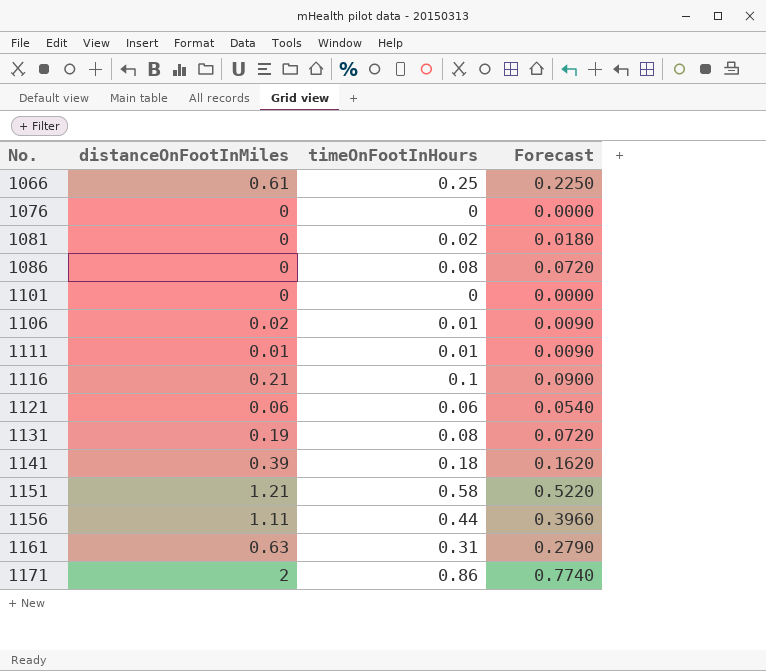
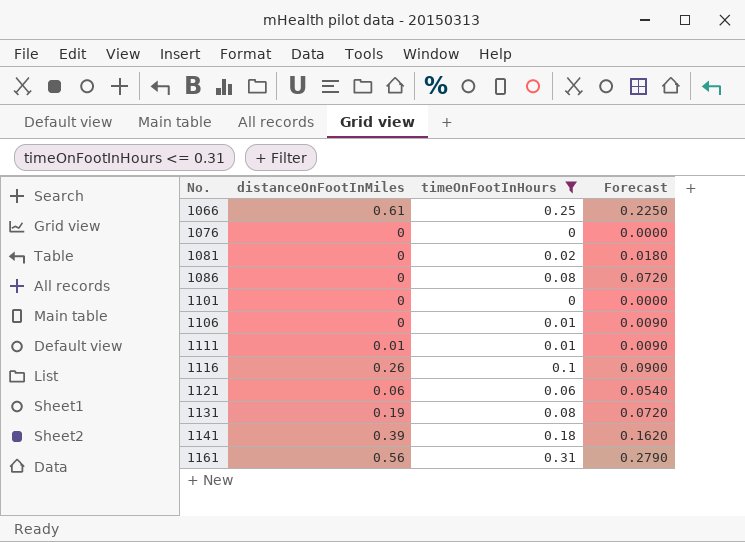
filter: none -> timeOnFootInHours <= 0.31
1106 | distanceOnFootInMiles: 0.02 -> 0
1116 | distanceOnFootInMiles: 0.21 -> 0.26
1161 | distanceOnFootInMiles: 0.63 -> 0.56

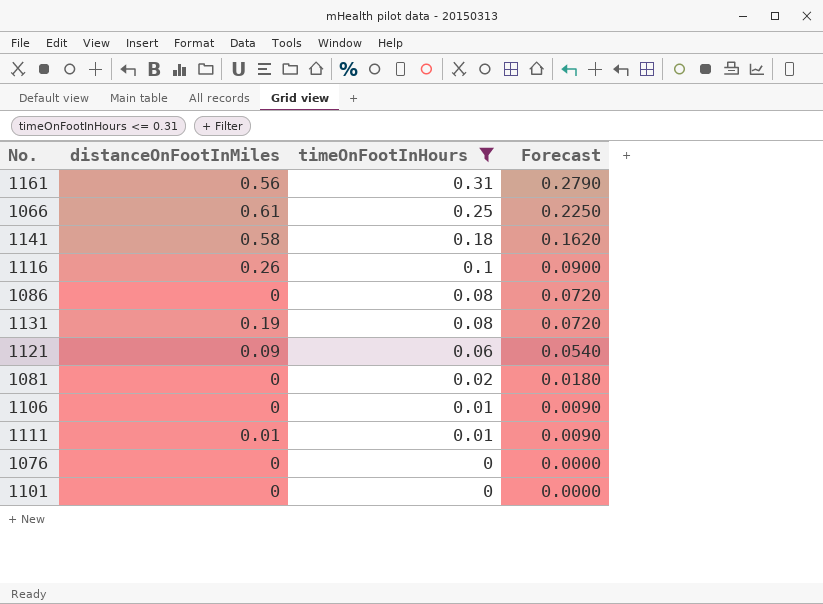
row order: No. ascending -> timeOnFootInHours descending
1141 | distanceOnFootInMiles: 0.39 -> 0.58
1121 | distanceOnFootInMiles: 0.06 -> 0.09

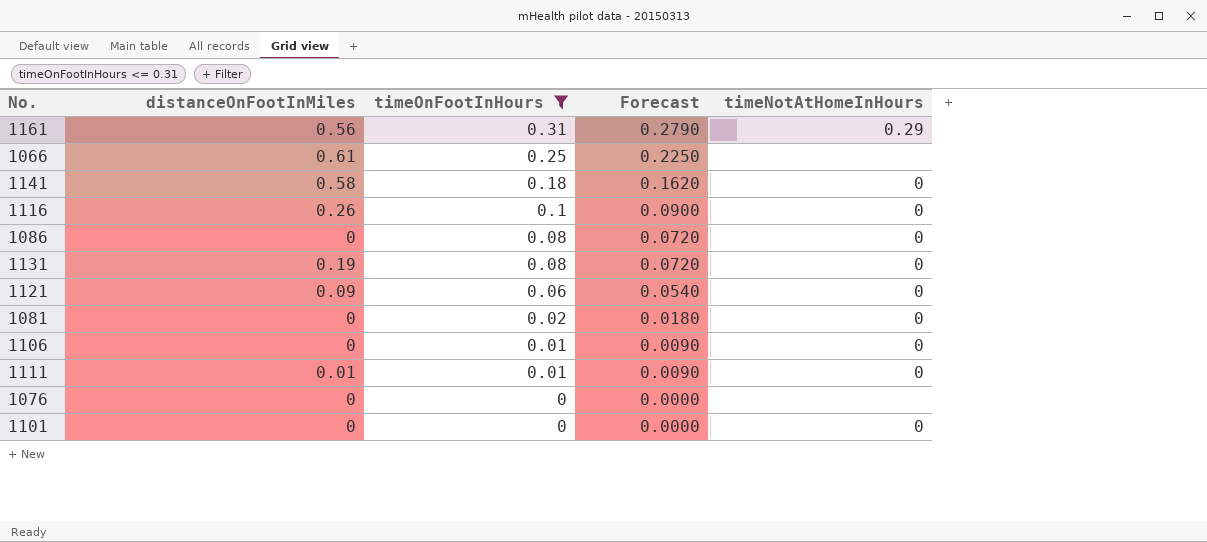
column timeNotAtHomeInHours | position: none -> 5

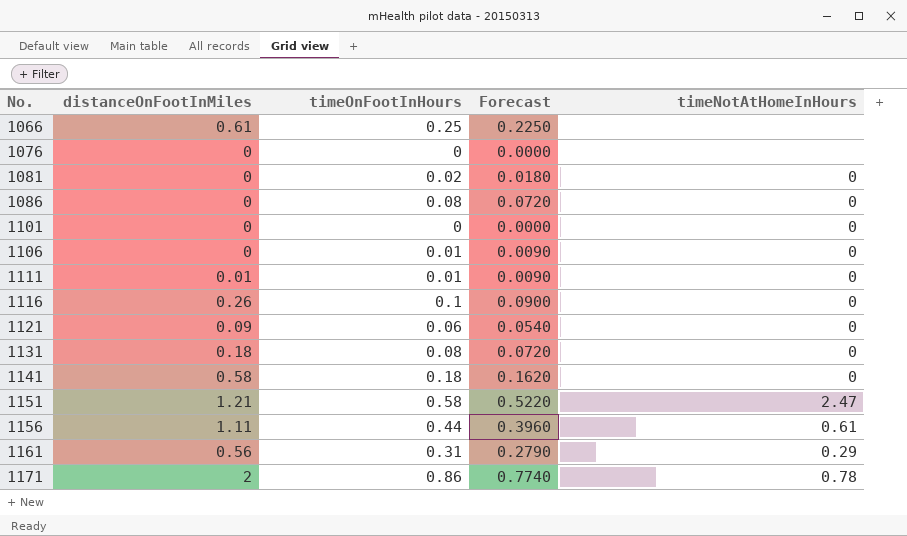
filter: timeOnFootInHours <= 0.31 -> none
row order: timeOnFootInHours descending -> No. ascending
1131 | distanceOnFootInMiles: 0.19 -> 0.18

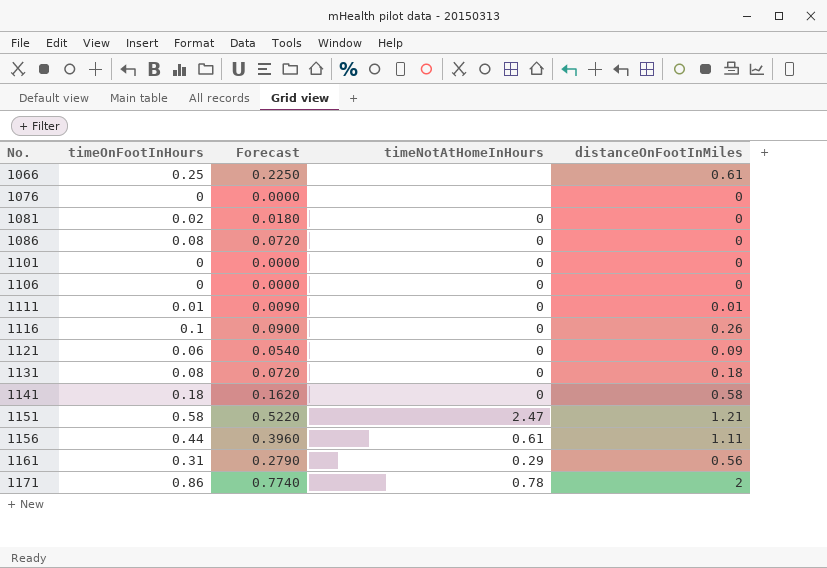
column distanceOnFootInMiles | position: 2 -> 5
1106 | timeOnFootInHours: 0.01 -> 0
1106 | Forecast: 0.0090 -> 0.0000

